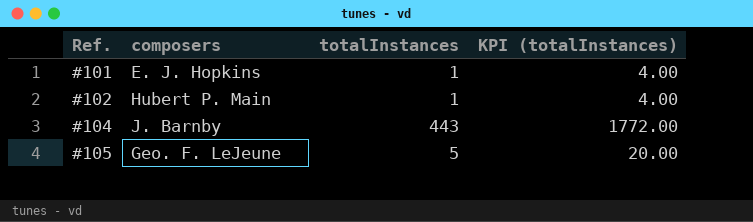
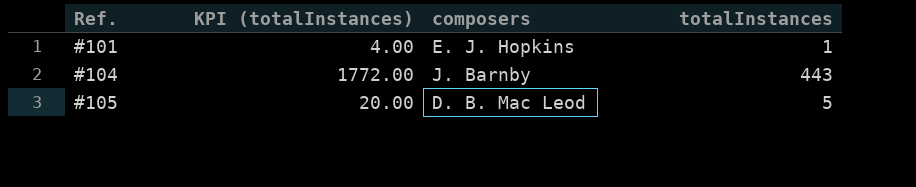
column KPI (totalInstances) | position: 4 -> 2
row #102: Hubert P. Main | 1 | 4.00 -> none
#105 | composers: Geo. F. LeJeune -> D. B. Mac Leod

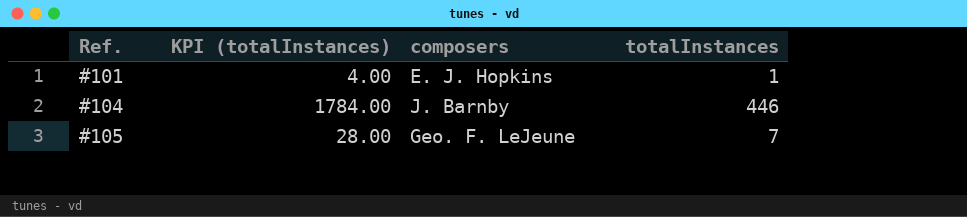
#104 | KPI (totalInstances): 1772.00 -> 1784.00
#104 | totalInstances: 443 -> 446
#105 | KPI (totalInstances): 20.00 -> 28.00
#105 | composers: D. B. Mac Leod -> Geo. F. LeJeune
#105 | totalInstances: 5 -> 7

